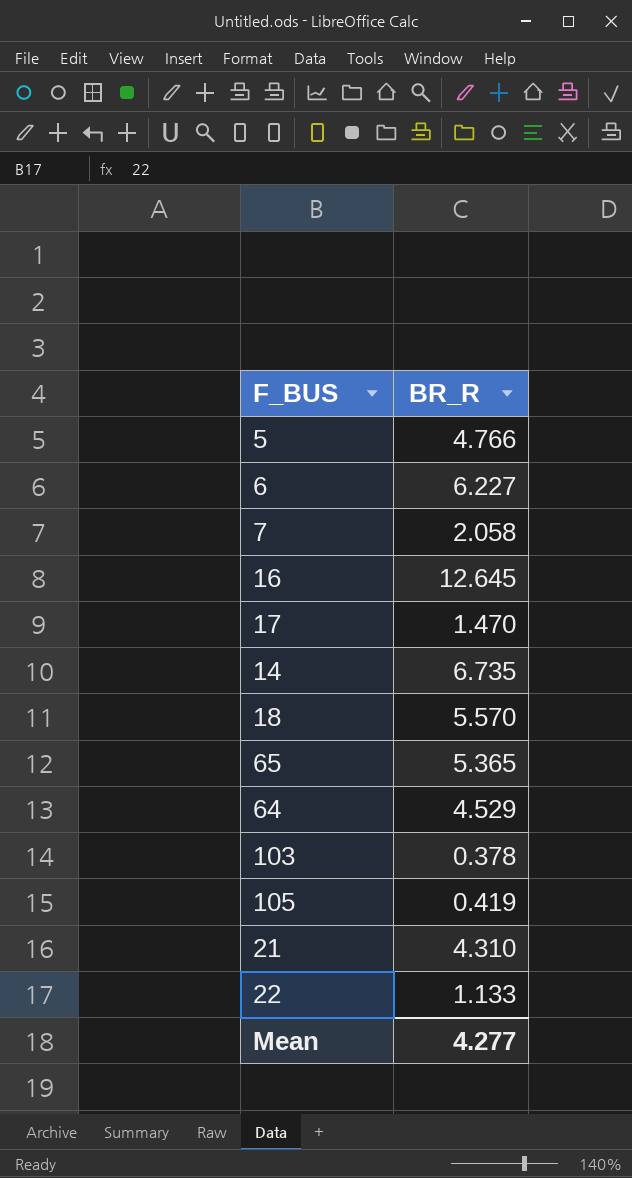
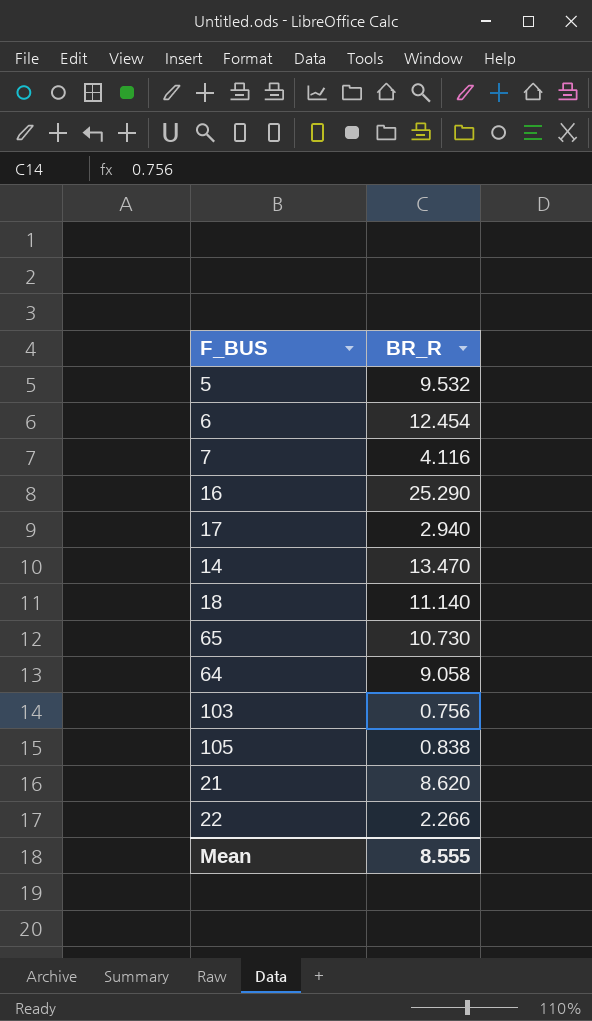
5 | BR_R: 4.766 -> 9.532
6 | BR_R: 6.227 -> 12.454
7 | BR_R: 2.058 -> 4.116
16 | BR_R: 12.645 -> 25.290
17 | BR_R: 1.470 -> 2.940
14 | BR_R: 6.735 -> 13.470
18 | BR_R: 5.570 -> 11.140
65 | BR_R: 5.365 -> 10.730
64 | BR_R: 4.529 -> 9.058
103 | BR_R: 0.378 -> 0.756
105 | BR_R: 0.419 -> 0.838
21 | BR_R: 4.310 -> 8.620
22 | BR_R: 1.133 -> 2.266
Mean | BR_R: 4.277 -> 8.555

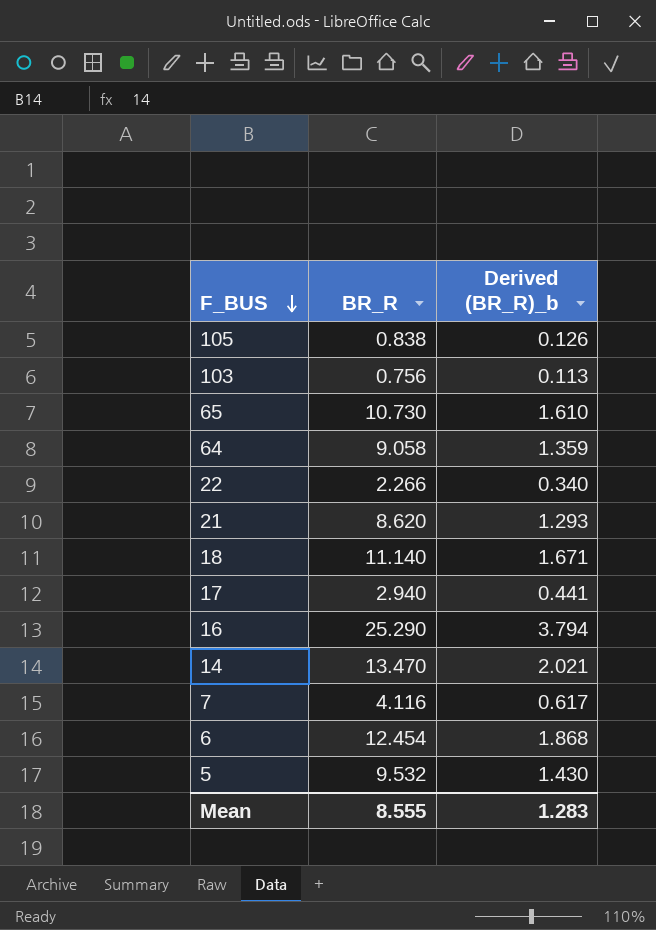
row order: none -> F_BUS descending
column Derived (BR_R)_b | formula: none -> [BR_R] * 0.15

